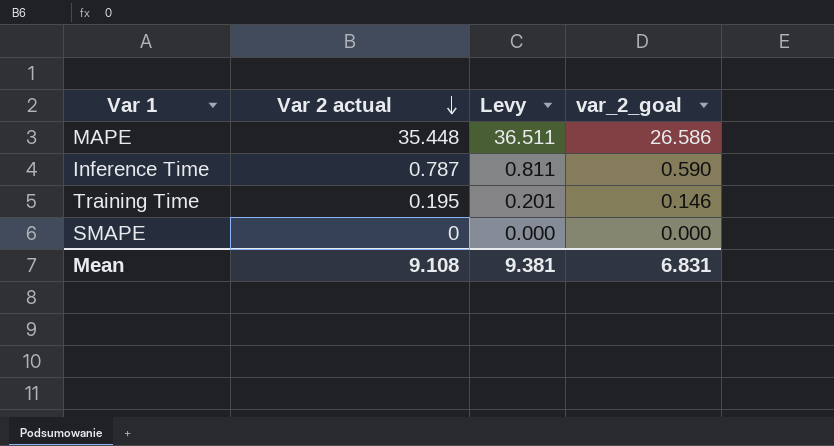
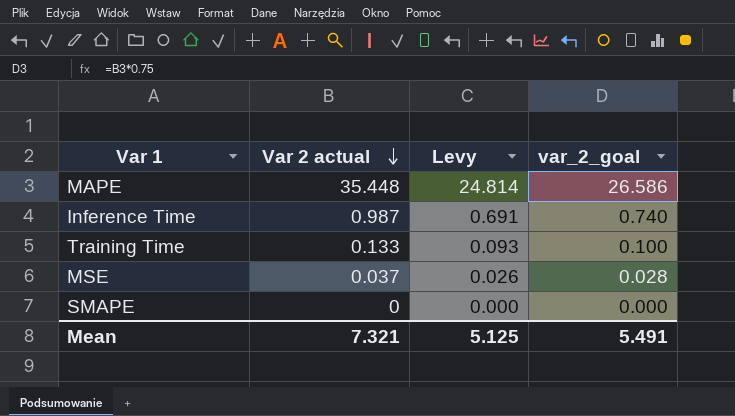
column Levy | formula: [Var 2 actual] * 1.03 -> [Var 2 actual] * 0.7
Inference Time | Var 2 actual: 0.787 -> 0.987
Inference Time | var_2_goal: 0.590 -> 0.740
Training Time | Var 2 actual: 0.195 -> 0.133
Training Time | var_2_goal: 0.146 -> 0.100
row MSE: none -> 0.037 | 0.026 | 0.028
Mean | Var 2 actual: 9.108 -> 7.321
Mean | Levy: 9.381 -> 5.125
Mean | var_2_goal: 6.831 -> 5.491

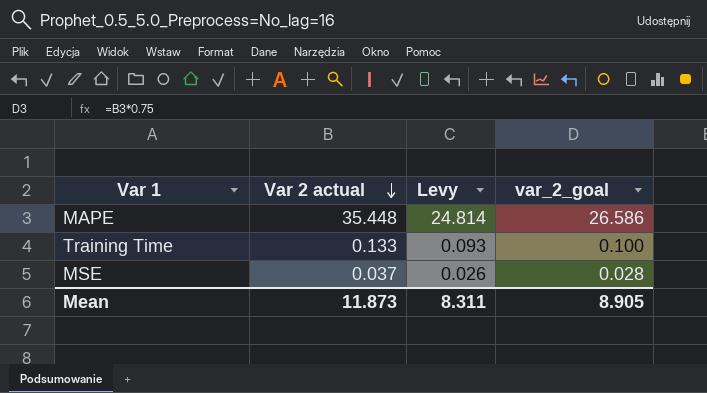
row Inference Time: 0.987 | 0.691 | 0.740 -> none
row SMAPE: 0 | 0.000 | 0.000 -> none
Mean | Var 2 actual: 7.321 -> 11.873
Mean | Levy: 5.125 -> 8.311
Mean | var_2_goal: 5.491 -> 8.905

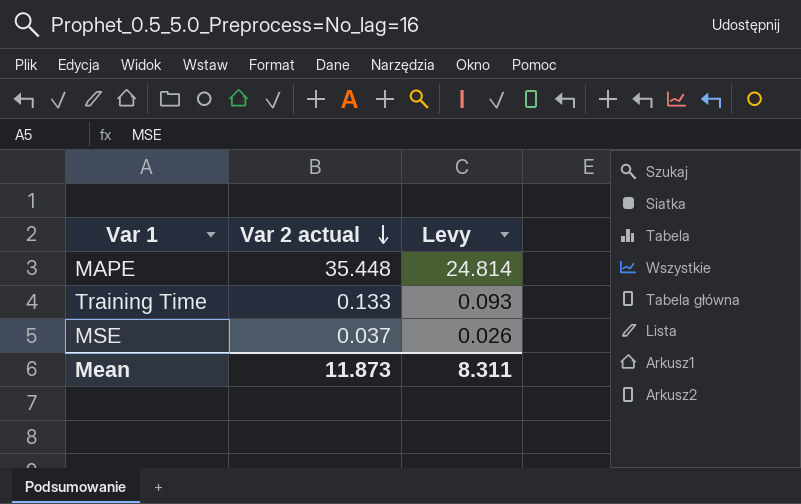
column var_2_goal | formula: [Var 2 actual] * 0.75 -> none

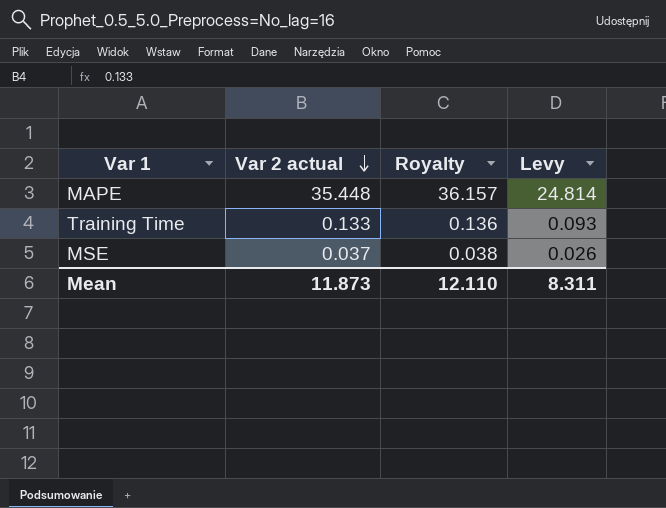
column Royalty | formula: none -> [Var 2 actual] * 1.02

